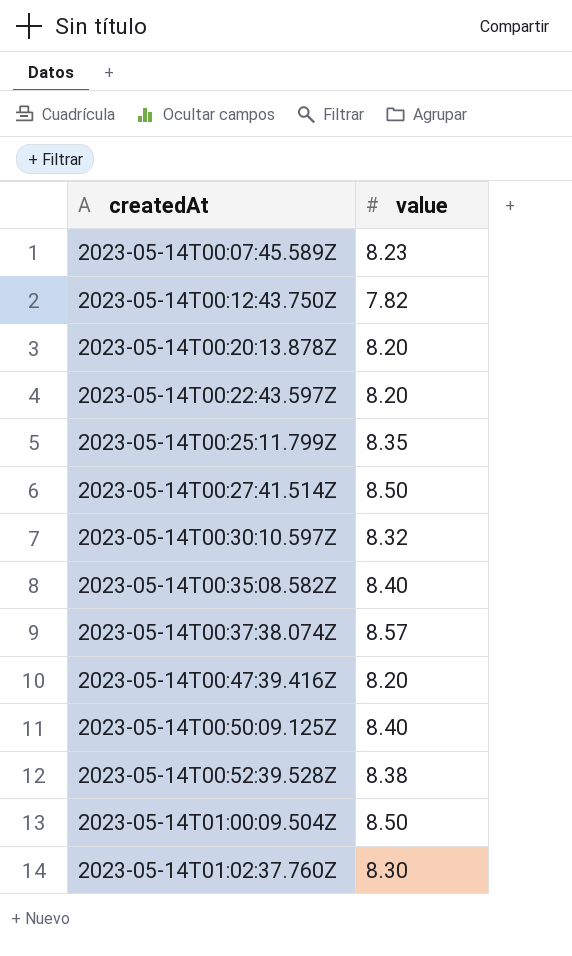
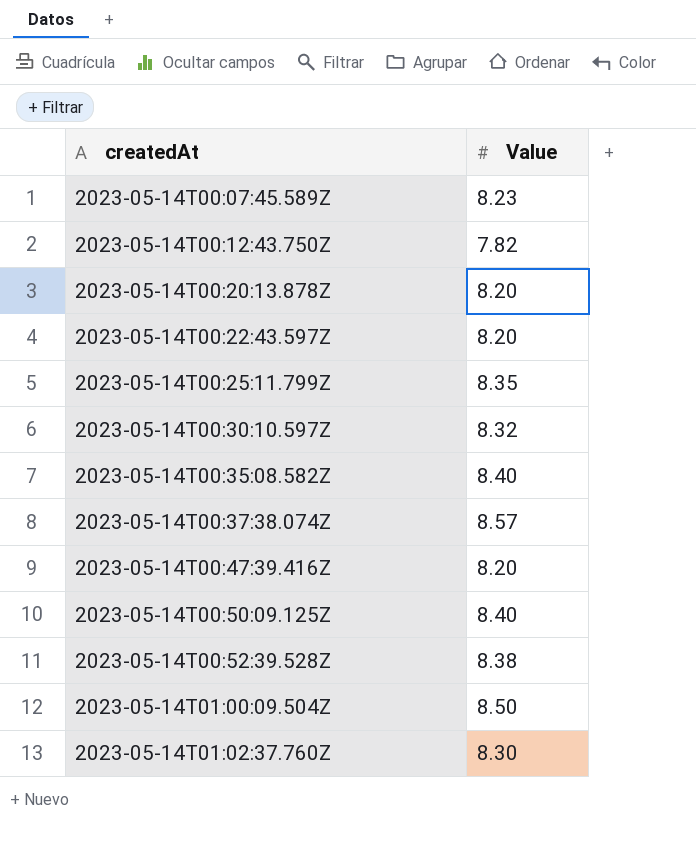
column name: value -> Value
row 2023-05-14T00:27:41.514Z: 8.50 -> none

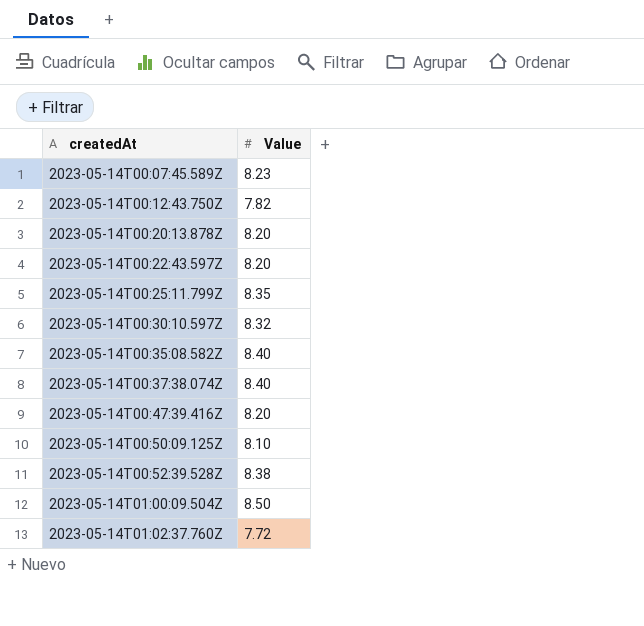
2023-05-14T00:37:38.074Z | Value: 8.57 -> 8.40
2023-05-14T00:50:09.125Z | Value: 8.40 -> 8.10
2023-05-14T01:02:37.760Z | Value: 8.30 -> 7.72

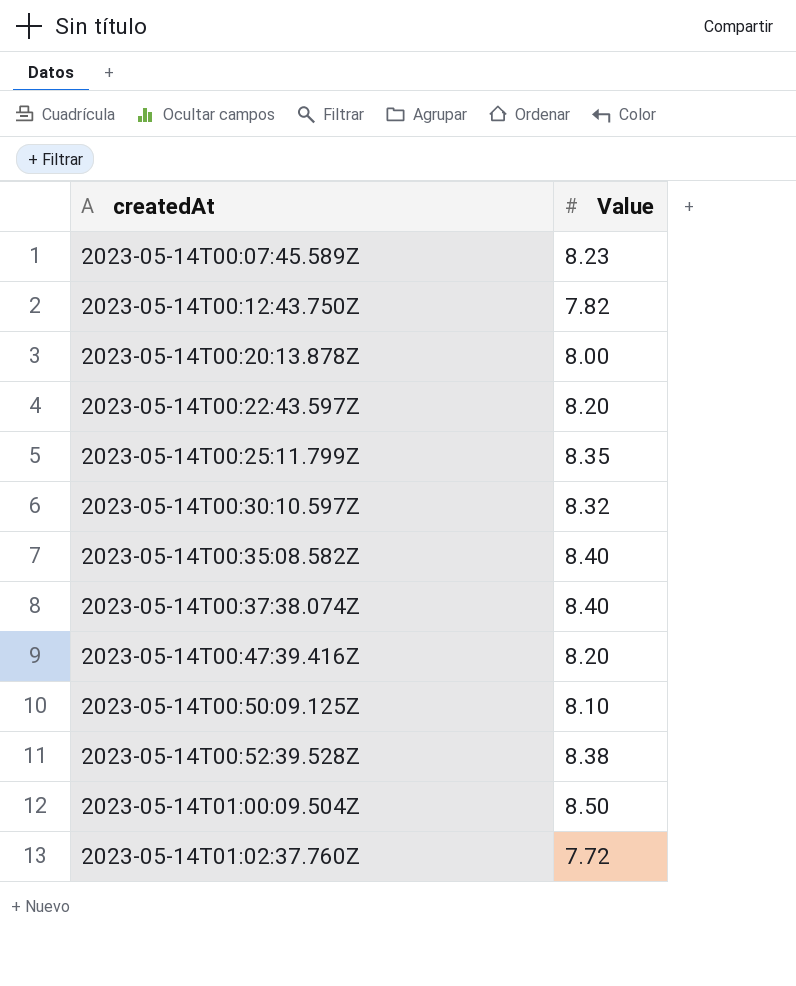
2023-05-14T00:20:13.878Z | Value: 8.20 -> 8.00

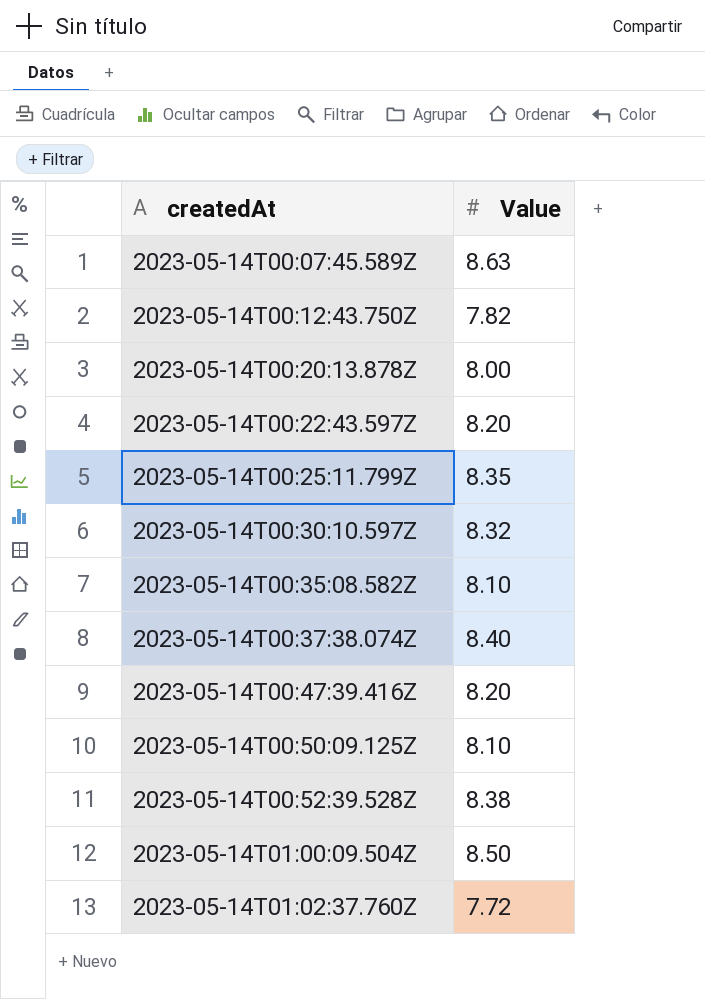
2023-05-14T00:07:45.589Z | Value: 8.23 -> 8.63
2023-05-14T00:35:08.582Z | Value: 8.40 -> 8.10

